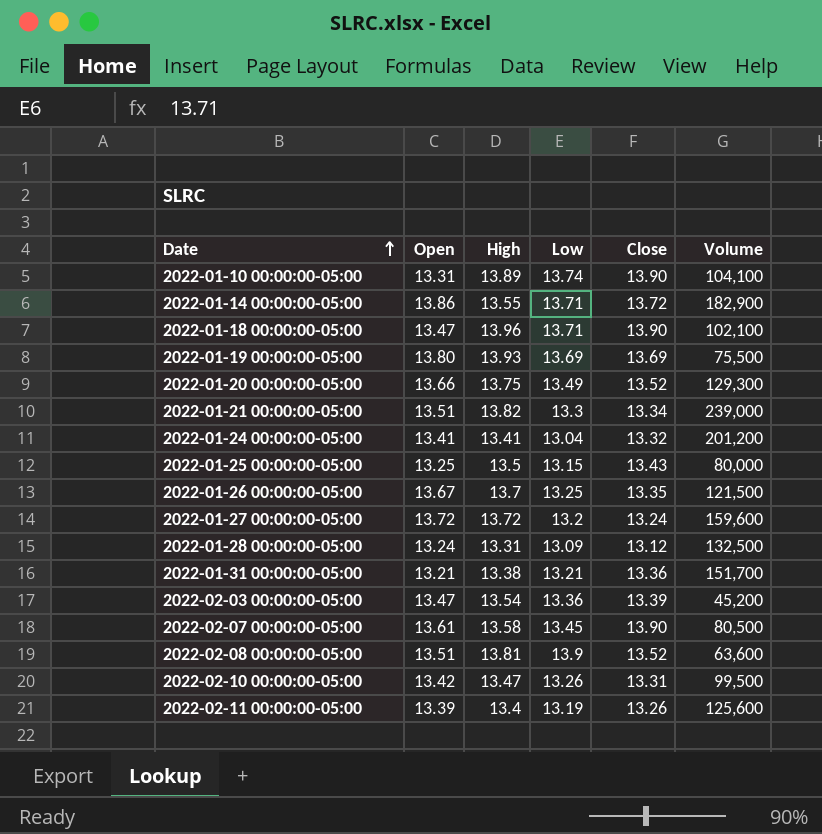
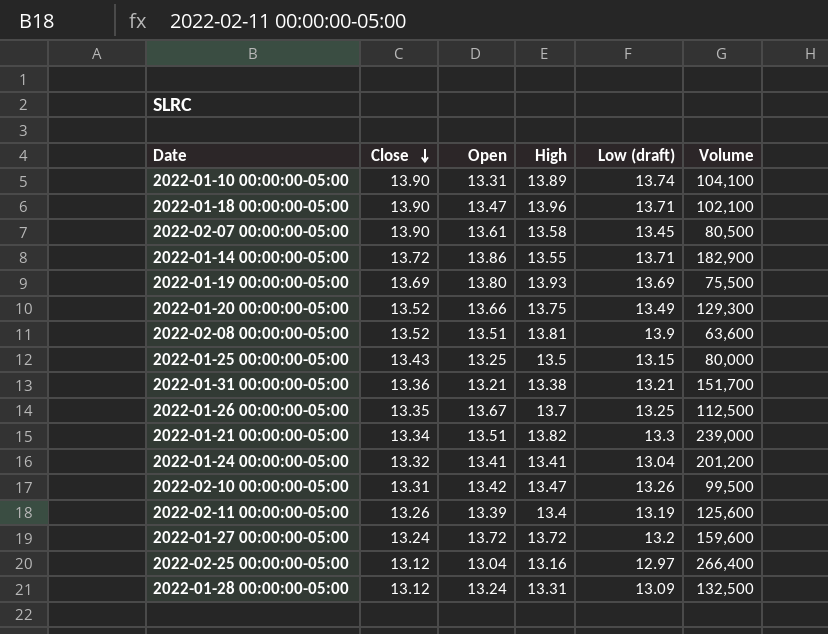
row order: Date ascending -> Close descending
column Close | position: 5 -> 2
column name: Low -> Low (draft)
row 2022-02-03 00:00:00-05:00: 13.47 | 13.54 | 13.36 | 13.39 | 45,200 -> none
2022-01-26 00:00:00-05:00 | Volume: 121,500 -> 112,500
row 2022-02-25 00:00:00-05:00: none -> 13.12 | 13.04 | 13.16 | 12.97 | 266,400

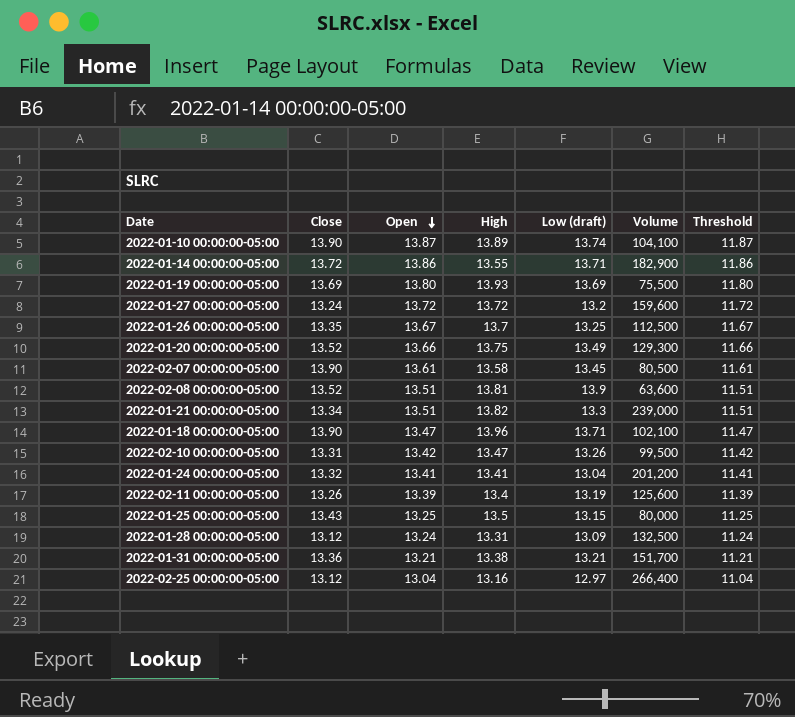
row order: Close descending -> Open descending
column Threshold | formula: none -> [Open] - 2
2022-01-10 00:00:00-05:00 | Open: 13.31 -> 13.87

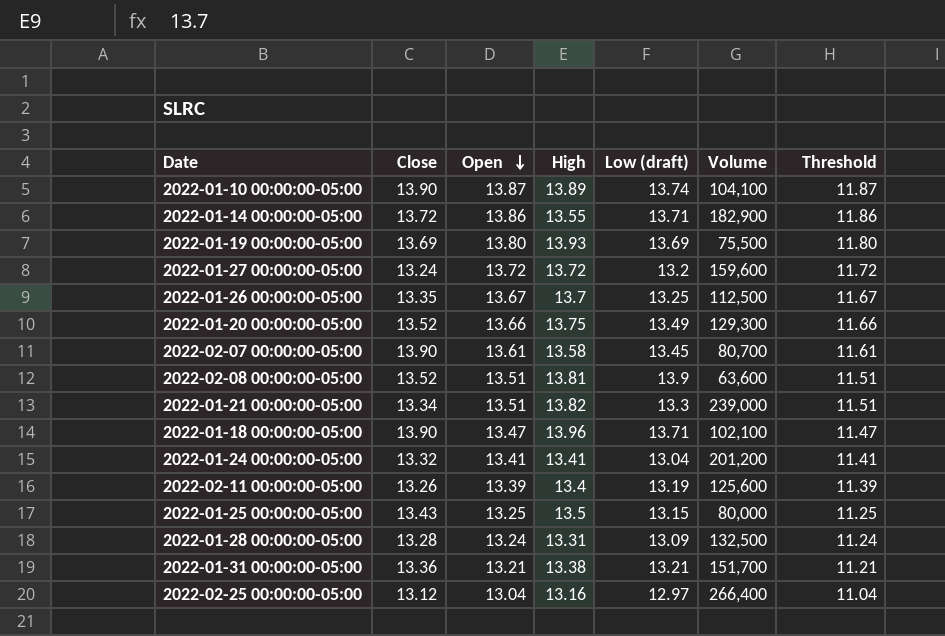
row 2022-02-10 00:00:00-05:00: 13.31 | 13.42 | 13.47 | 13.26 | 99,500 | 11.42 -> none
2022-02-07 00:00:00-05:00 | Volume: 80,500 -> 80,700
2022-01-28 00:00:00-05:00 | Close: 13.12 -> 13.28

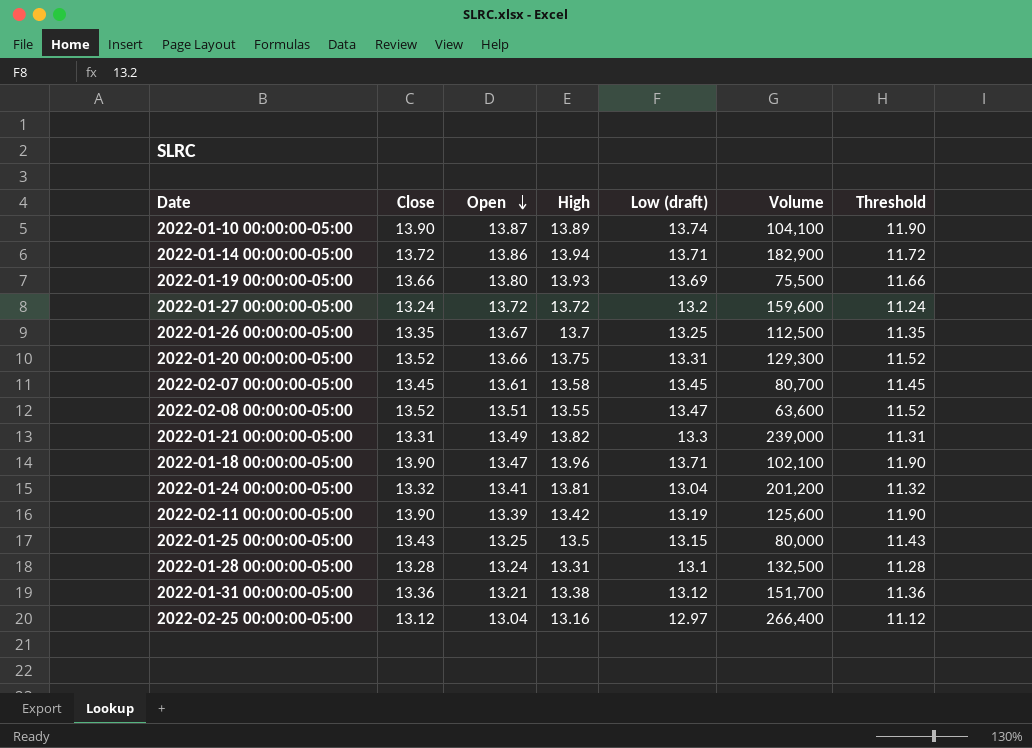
column Threshold | formula: [Open] - 2 -> [Close] - 2
2022-01-14 00:00:00-05:00 | High: 13.55 -> 13.94
2022-01-19 00:00:00-05:00 | Close: 13.69 -> 13.66
2022-01-20 00:00:00-05:00 | Low (draft): 13.49 -> 13.31
2022-02-07 00:00:00-05:00 | Close: 13.90 -> 13.45
2022-02-08 00:00:00-05:00 | High: 13.81 -> 13.55
2022-02-08 00:00:00-05:00 | Low (draft): 13.9 -> 13.47
2022-01-21 00:00:00-05:00 | Close: 13.34 -> 13.31
2022-01-21 00:00:00-05:00 | Open: 13.51 -> 13.49
2022-01-24 00:00:00-05:00 | High: 13.41 -> 13.81
2022-02-11 00:00:00-05:00 | Close: 13.26 -> 13.90
2022-02-11 00:00:00-05:00 | High: 13.4 -> 13.42
2022-01-28 00:00:00-05:00 | Low (draft): 13.09 -> 13.1
2022-01-31 00:00:00-05:00 | Low (draft): 13.21 -> 13.12

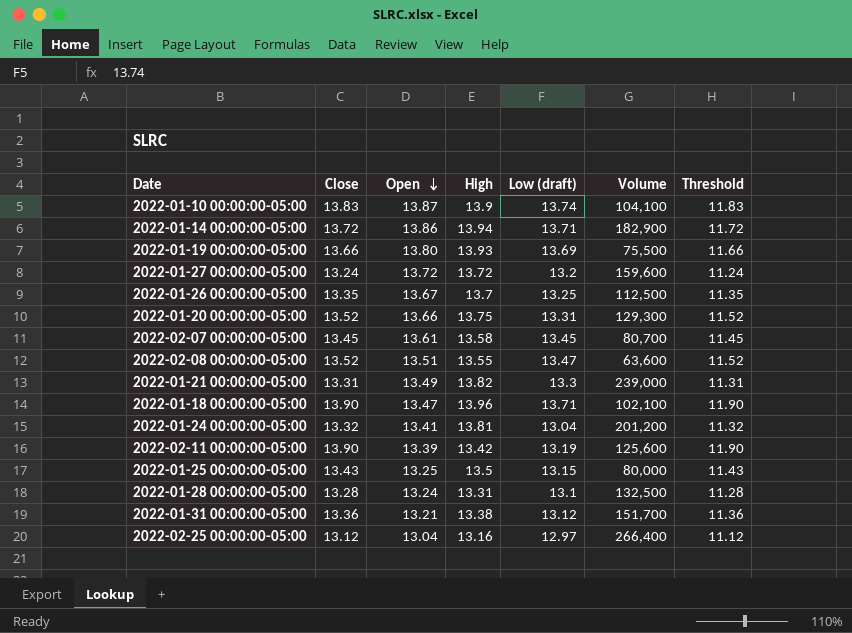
2022-01-10 00:00:00-05:00 | Close: 13.90 -> 13.83
2022-01-10 00:00:00-05:00 | High: 13.89 -> 13.9
2022-01-10 00:00:00-05:00 | Threshold: 11.90 -> 11.83

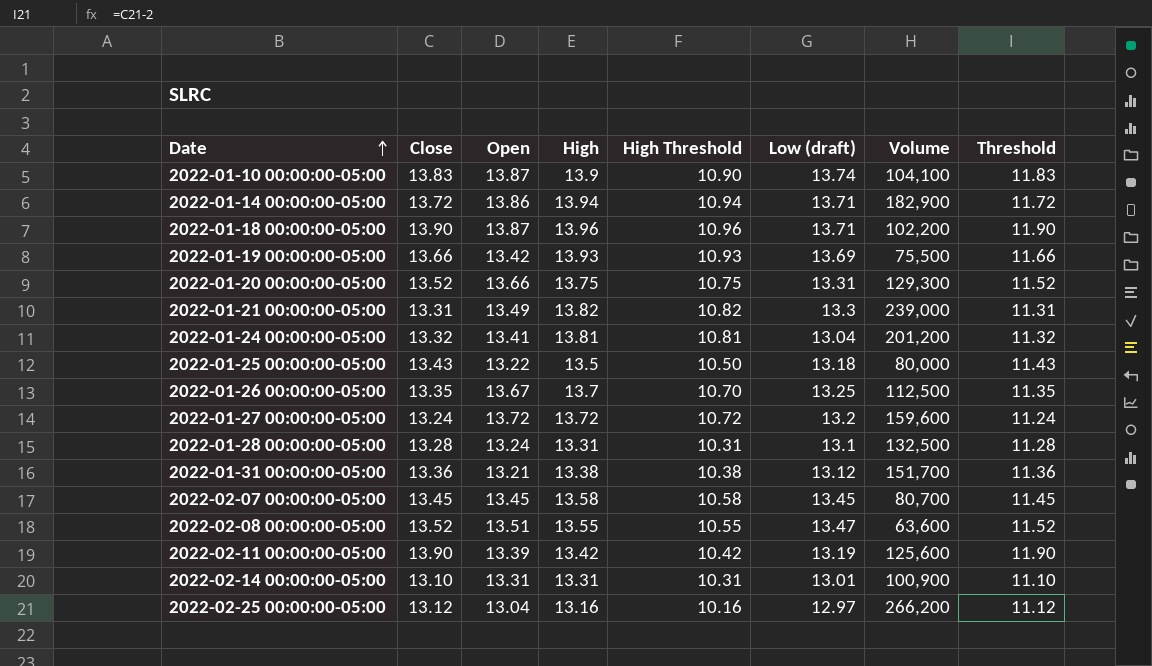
row order: Open descending -> Date ascending
column High Threshold | formula: none -> [High] - 3
2022-01-18 00:00:00-05:00 | Open: 13.47 -> 13.87
2022-01-18 00:00:00-05:00 | Volume: 102,100 -> 102,200
2022-01-19 00:00:00-05:00 | Open: 13.80 -> 13.42
2022-01-25 00:00:00-05:00 | Open: 13.25 -> 13.22
2022-01-25 00:00:00-05:00 | Low (draft): 13.15 -> 13.18
2022-02-07 00:00:00-05:00 | Open: 13.61 -> 13.45
row 2022-02-14 00:00:00-05:00: none -> 13.10 | 13.31 | 13.31 | 10.31 | 13.01 | 100,900 | 11.10
2022-02-25 00:00:00-05:00 | Volume: 266,400 -> 266,200

